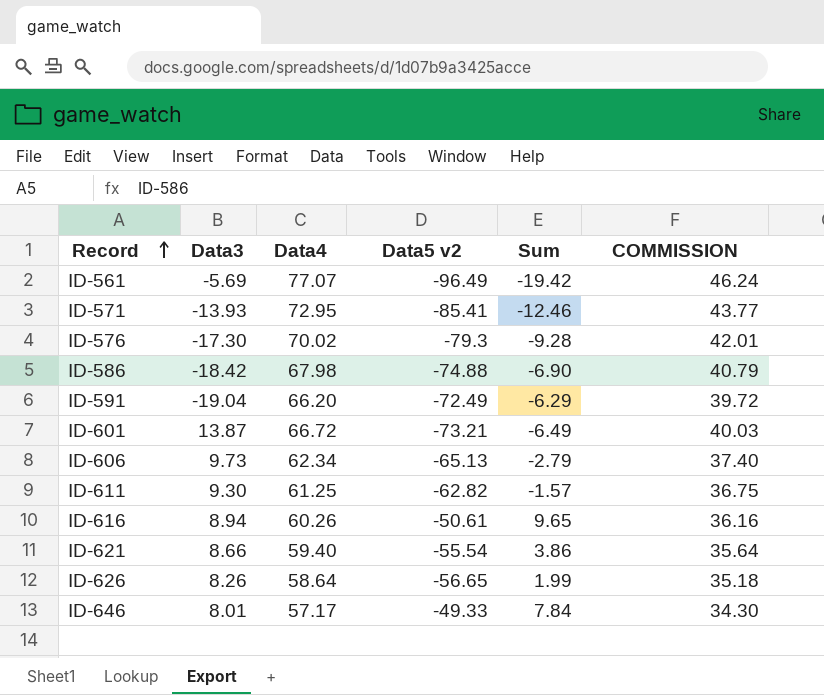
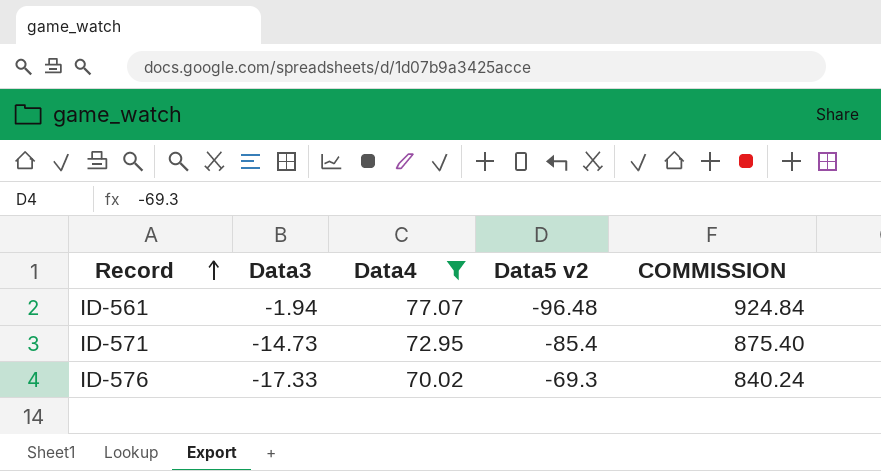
filter: none -> Data4 >= 70.02
column Sum | formula: [Data4] + [Data5 v2] -> none
column COMMISSION | formula: [Data4] * 0.6 -> [Data4] * 12
ID-561 | Data3: -5.69 -> -1.94
ID-561 | Data5 v2: -96.49 -> -96.48
ID-571 | Data3: -13.93 -> -14.73
ID-571 | Data5 v2: -85.41 -> -85.4
ID-576 | Data3: -17.30 -> -17.33
ID-576 | Data5 v2: -79.3 -> -69.3

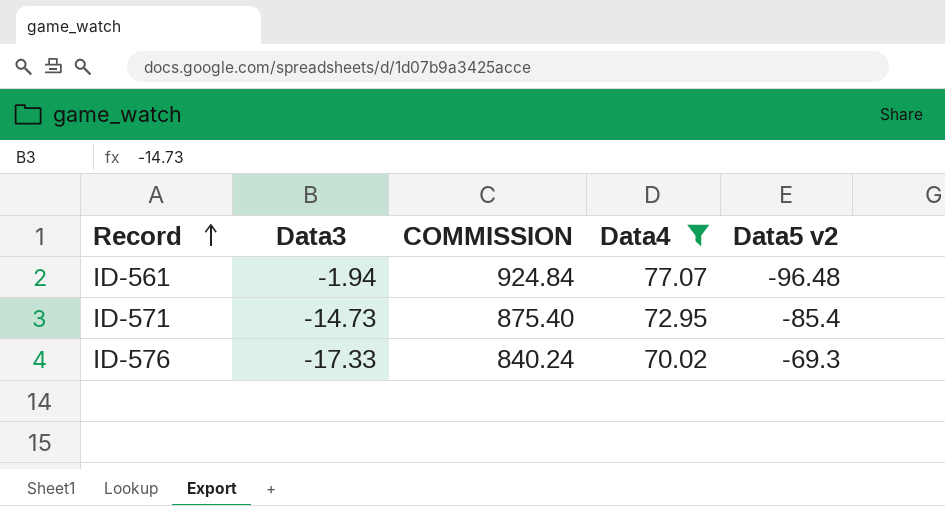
column COMMISSION | position: 5 -> 3

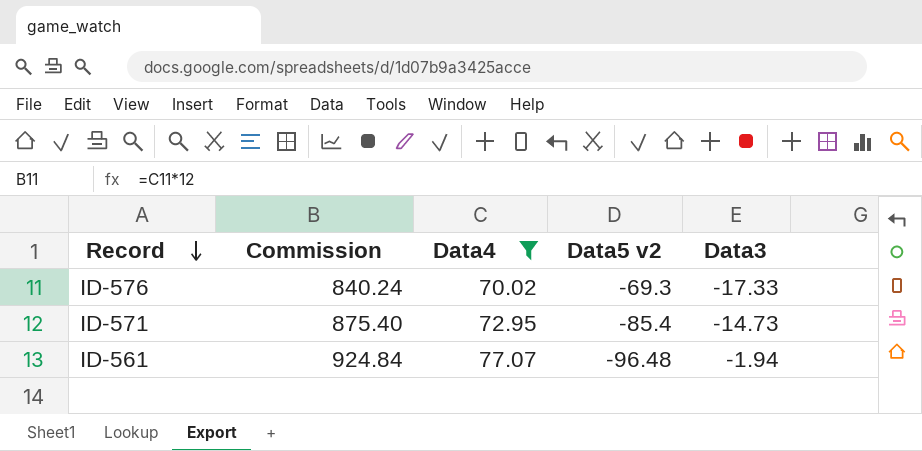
row order: Record ascending -> Record descending
column name: COMMISSION -> Commission
column Data3 | position: 2 -> 5

